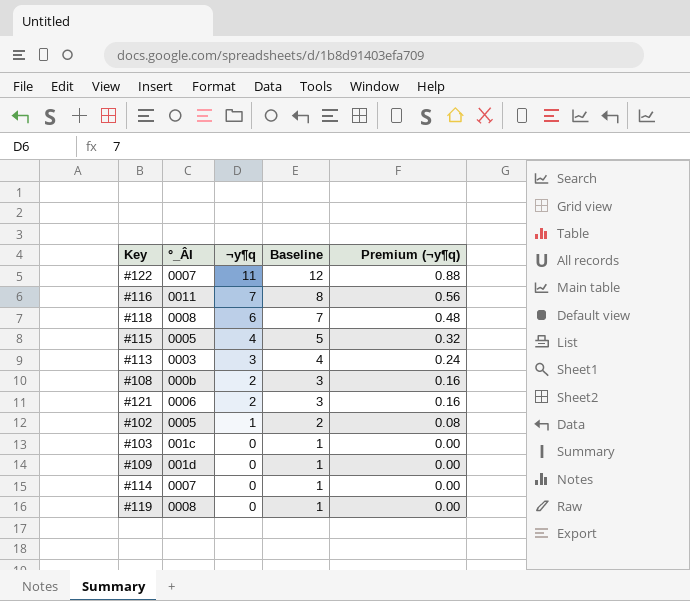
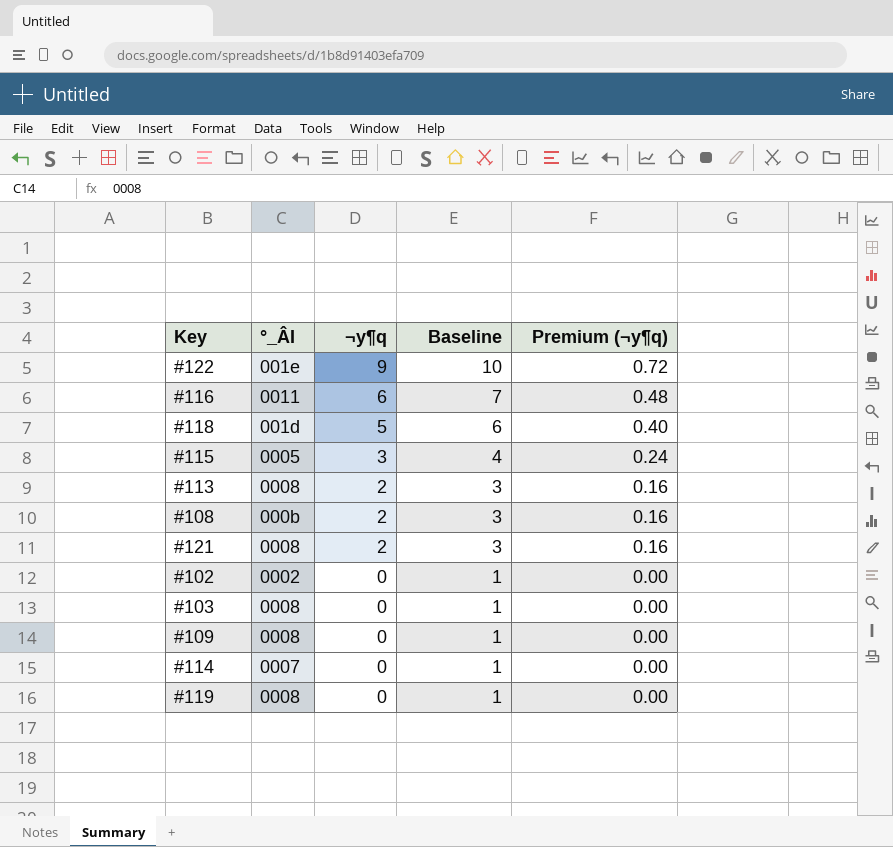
#122 | °_ÂI: 0007 -> 001e
#122 | ¬y¶q: 11 -> 9
#122 | Baseline: 12 -> 10
#122 | Premium (¬y¶q): 0.88 -> 0.72
#116 | ¬y¶q: 7 -> 6
#116 | Baseline: 8 -> 7
#116 | Premium (¬y¶q): 0.56 -> 0.48
#118 | °_ÂI: 0008 -> 001d
#118 | ¬y¶q: 6 -> 5
#118 | Baseline: 7 -> 6
#118 | Premium (¬y¶q): 0.48 -> 0.40
#115 | ¬y¶q: 4 -> 3
#115 | Baseline: 5 -> 4
#115 | Premium (¬y¶q): 0.32 -> 0.24
#113 | °_ÂI: 0003 -> 0008
#113 | ¬y¶q: 3 -> 2
#113 | Baseline: 4 -> 3
#113 | Premium (¬y¶q): 0.24 -> 0.16
#121 | °_ÂI: 0006 -> 0008
#102 | °_ÂI: 0005 -> 0002
#102 | ¬y¶q: 1 -> 0
#102 | Baseline: 2 -> 1
#102 | Premium (¬y¶q): 0.08 -> 0.00
#103 | °_ÂI: 001c -> 0008
#109 | °_ÂI: 001d -> 0008

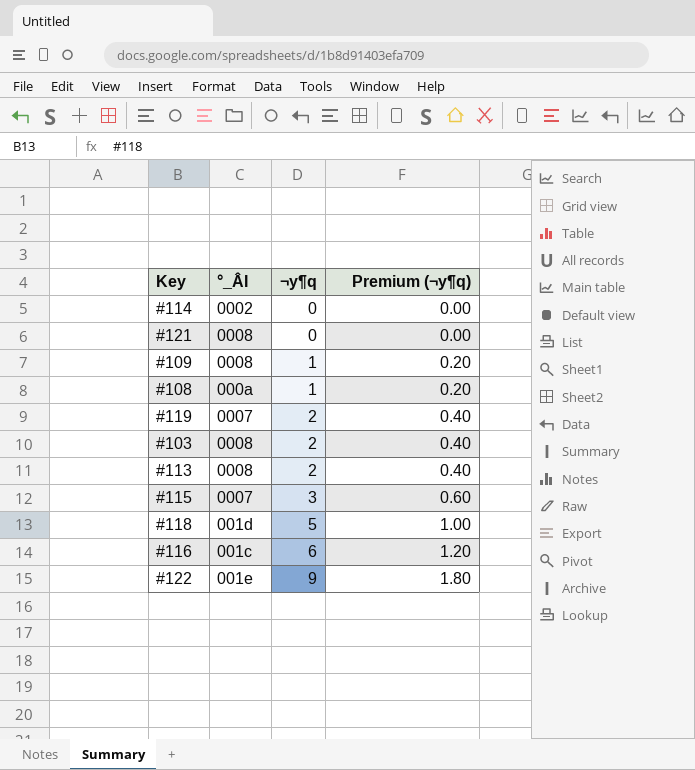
row order: ¬y¶q descending -> ¬y¶q ascending
column Baseline | formula: [¬y¶q] + 1 -> none
column Premium (¬y¶q) | formula: [¬y¶q] * 0.08 -> [¬y¶q] * 0.2
row #102: 0002 | 0 | 1 | 0.00 -> none
#114 | °_ÂI: 0007 -> 0002
#121 | ¬y¶q: 2 -> 0
#109 | ¬y¶q: 0 -> 1
#108 | °_ÂI: 000b -> 000a
#108 | ¬y¶q: 2 -> 1
#119 | °_ÂI: 0008 -> 0007
#119 | ¬y¶q: 0 -> 2
#103 | ¬y¶q: 0 -> 2
#115 | °_ÂI: 0005 -> 0007
#116 | °_ÂI: 0011 -> 001c

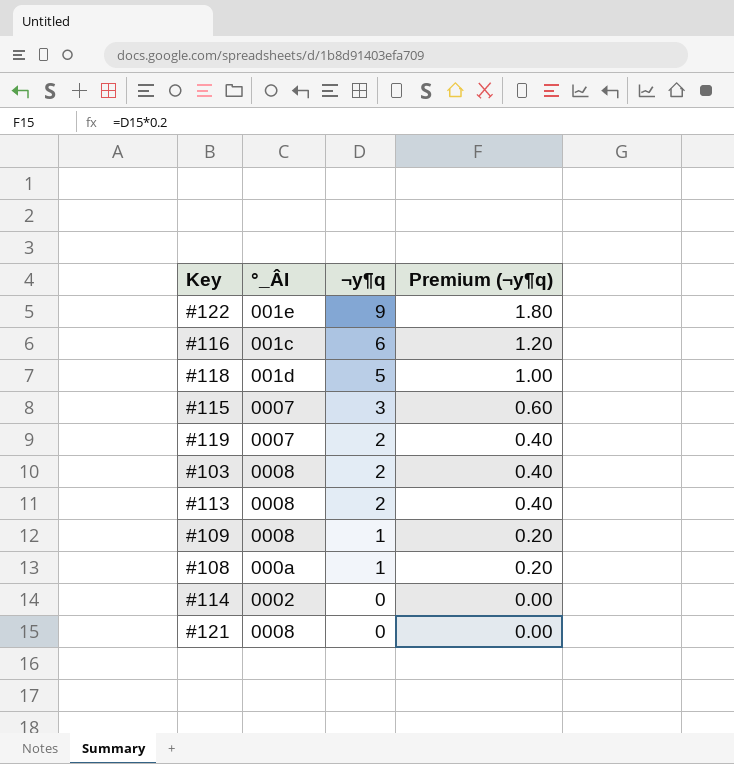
row order: ¬y¶q ascending -> ¬y¶q descending

